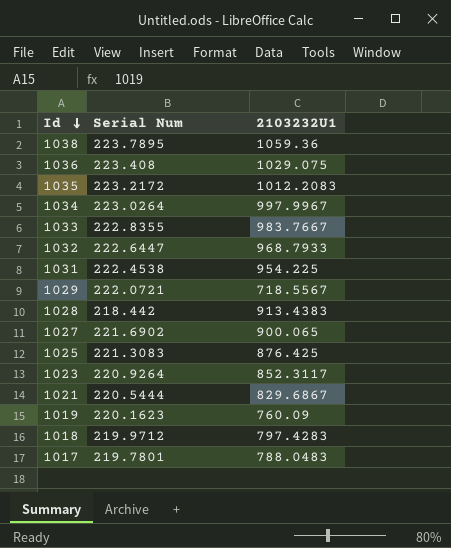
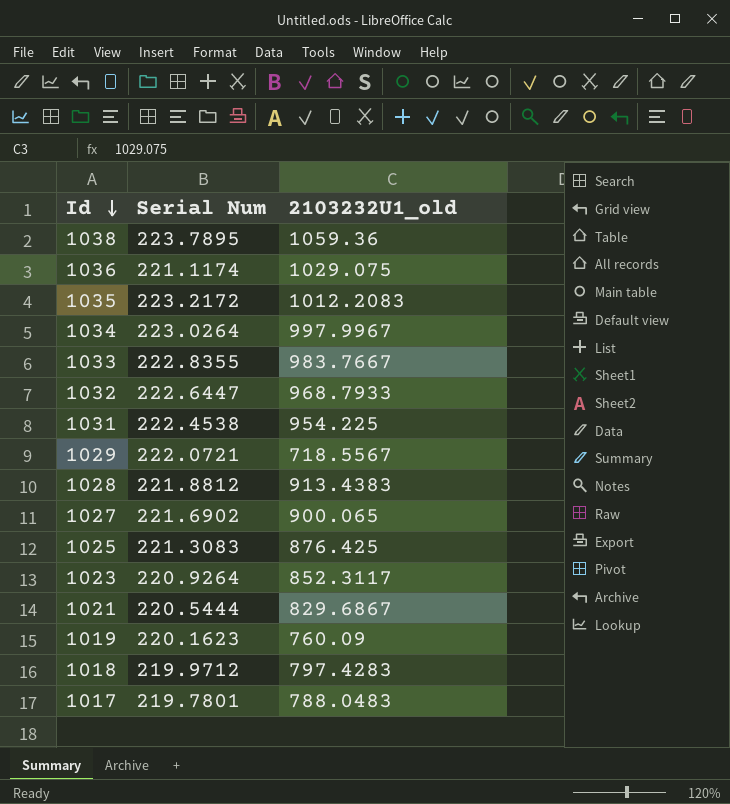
column name: 2103232U1 -> 2103232U1_old
1036 | Serial Num: 223.408 -> 221.1174
1028 | Serial Num: 218.442 -> 221.8812

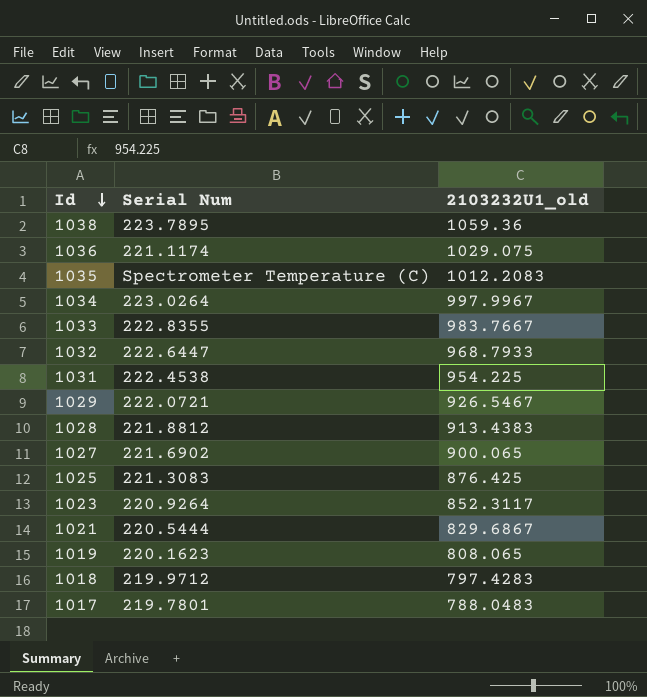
1035 | Serial Num: 223.2172 -> Spectrometer Temperature (C)
1029 | 2103232U1_old: 718.5567 -> 926.5467
1019 | 2103232U1_old: 760.09 -> 808.065

